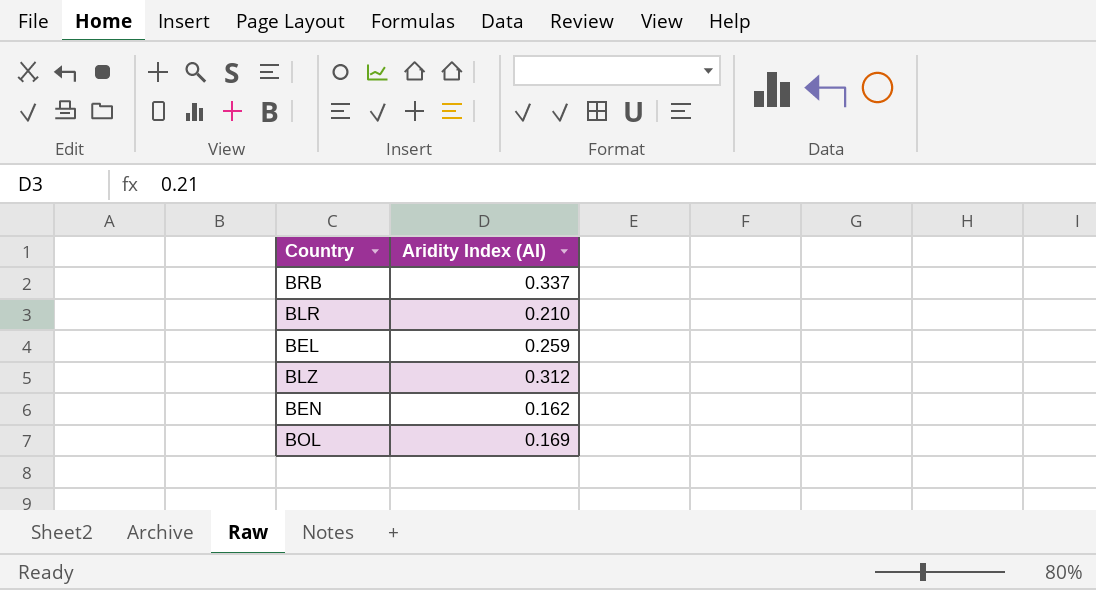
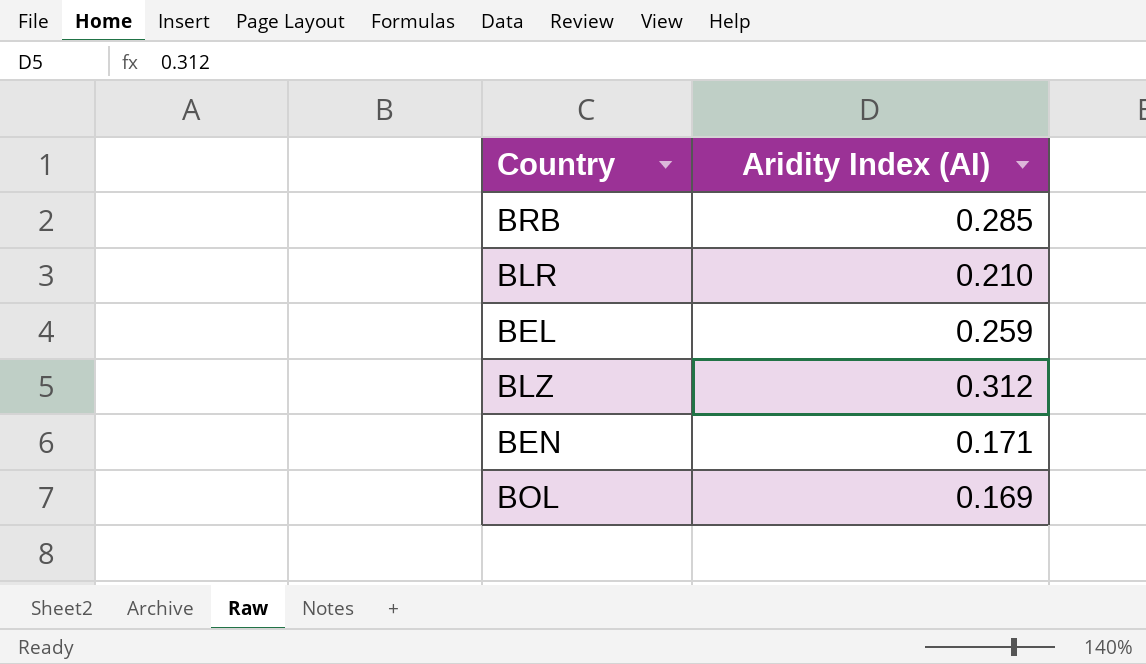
BRB | Aridity Index (AI): 0.337 -> 0.285
BEN | Aridity Index (AI): 0.162 -> 0.171

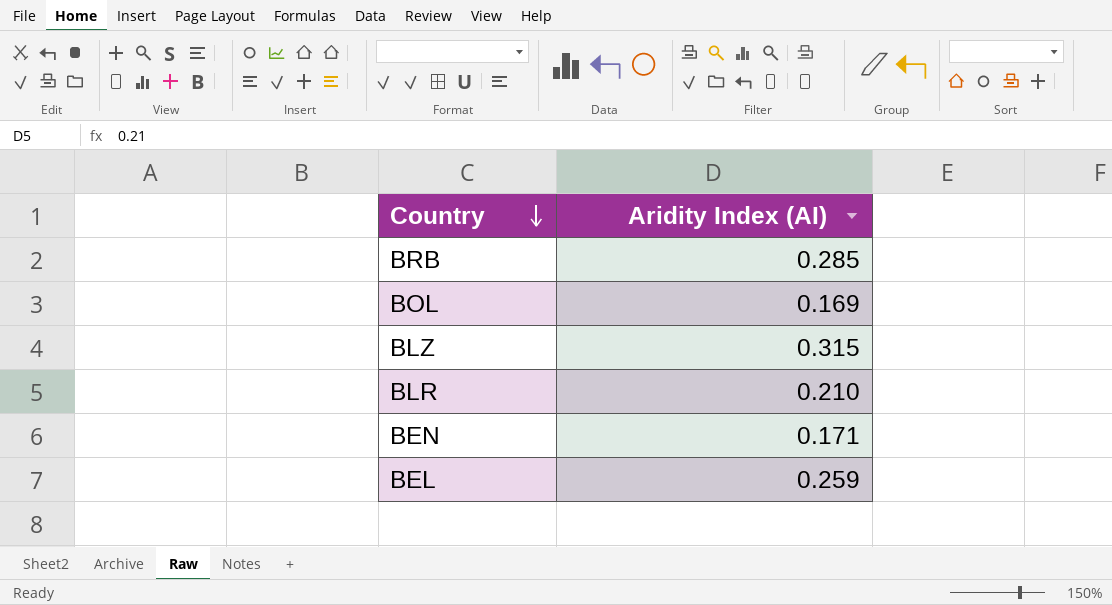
row order: none -> Country descending
BLZ | Aridity Index (AI): 0.312 -> 0.315

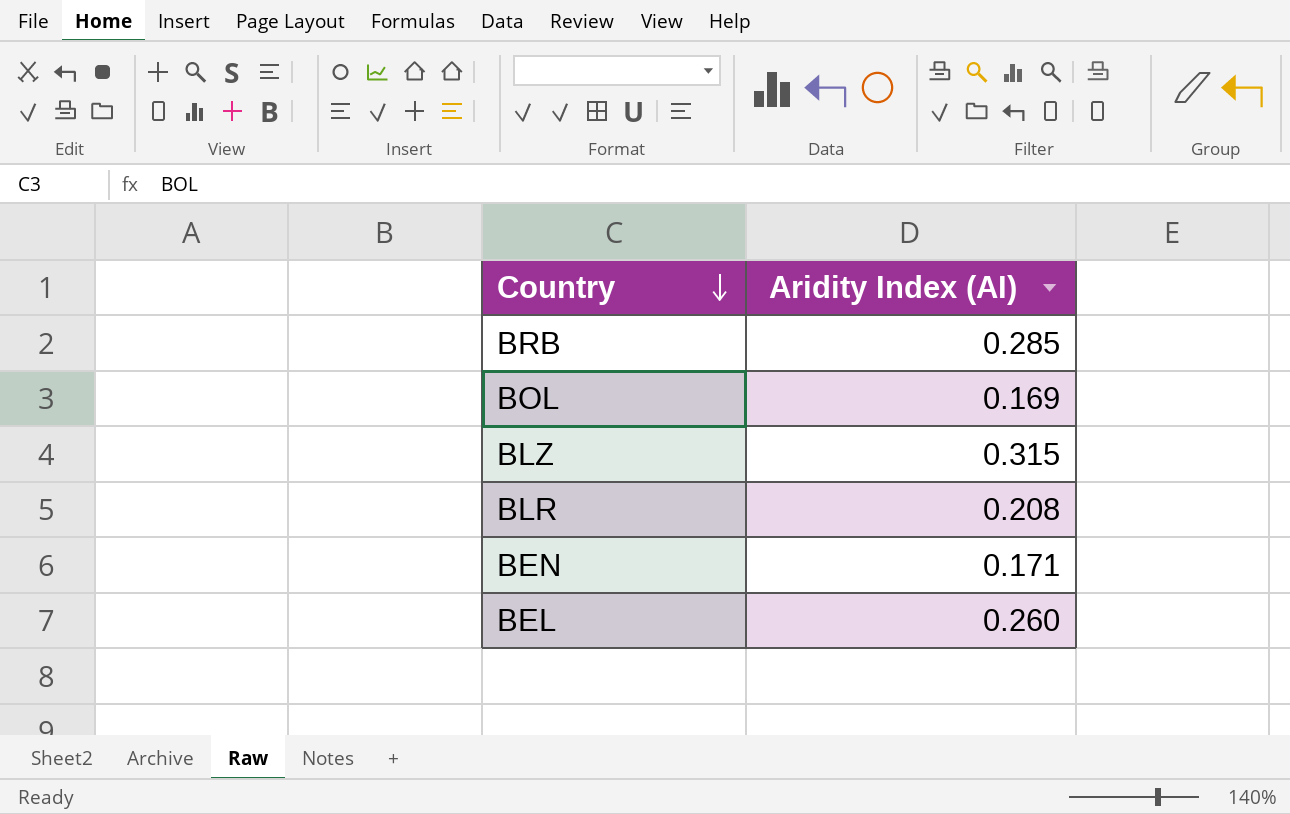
BLR | Aridity Index (AI): 0.210 -> 0.208
BEL | Aridity Index (AI): 0.259 -> 0.260

